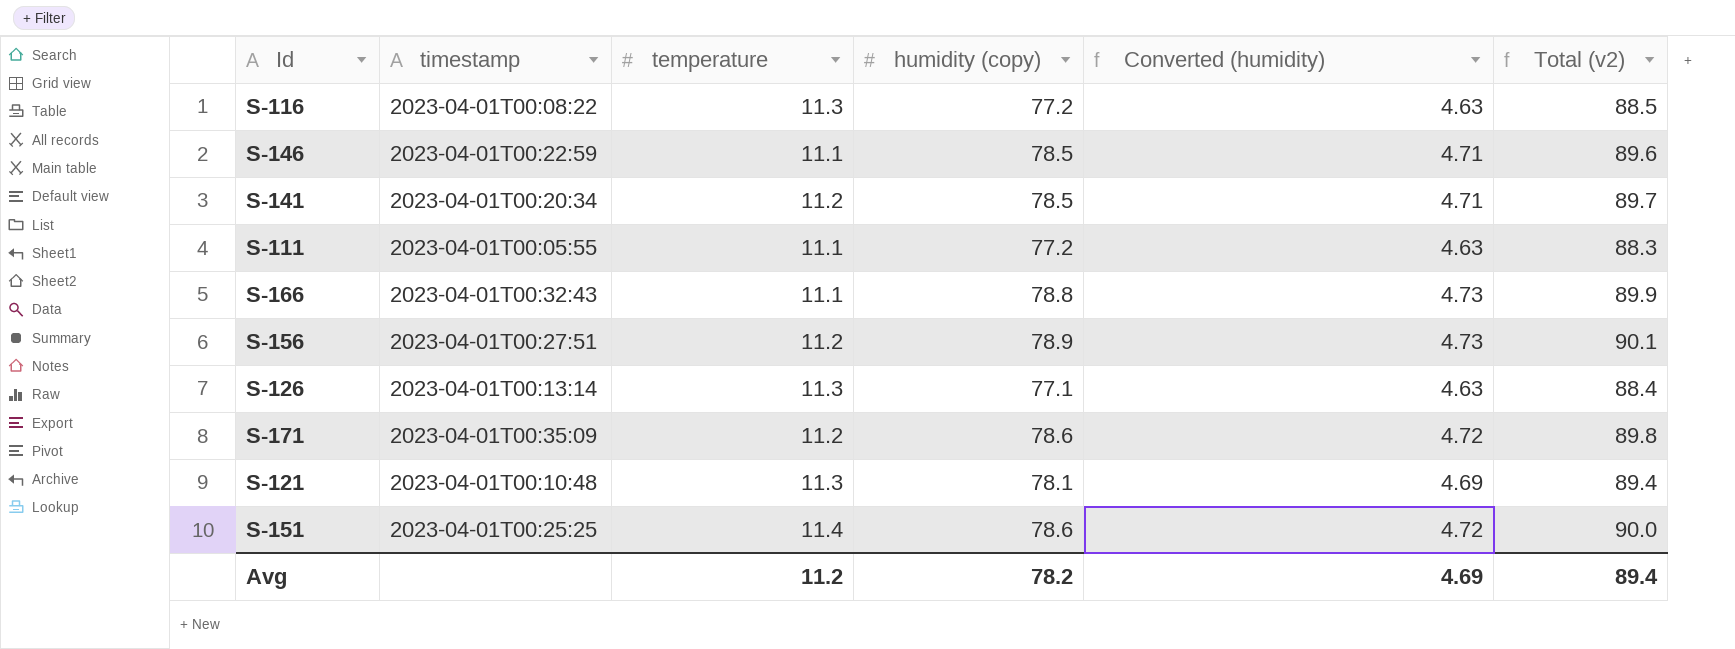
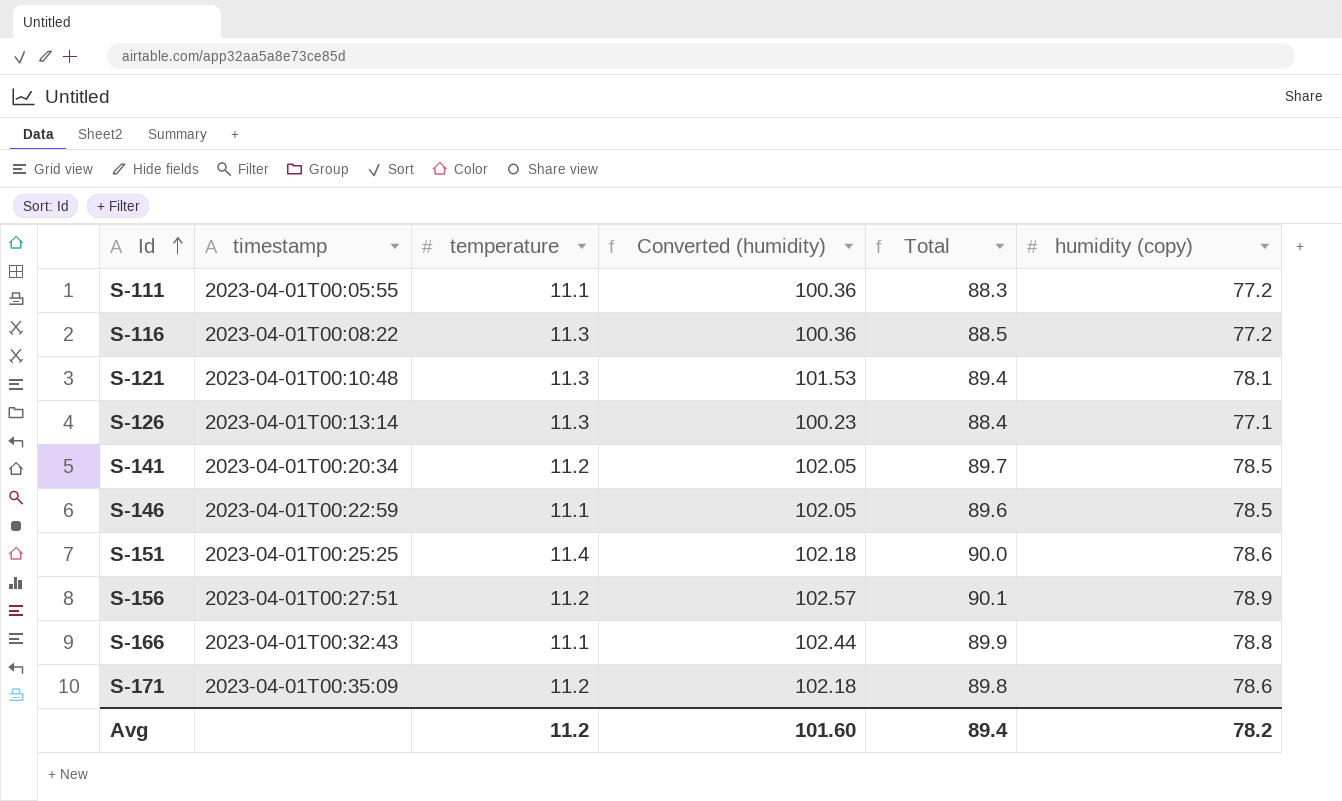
row order: none -> Id ascending
column Converted (humidity) | formula: [humidity (copy)] * 0.06 -> [humidity (copy)] * 1.3
column name: Total (v2) -> Total
column humidity (copy) | position: 4 -> 6
Avg | Converted (humidity): 4.69 -> 101.60

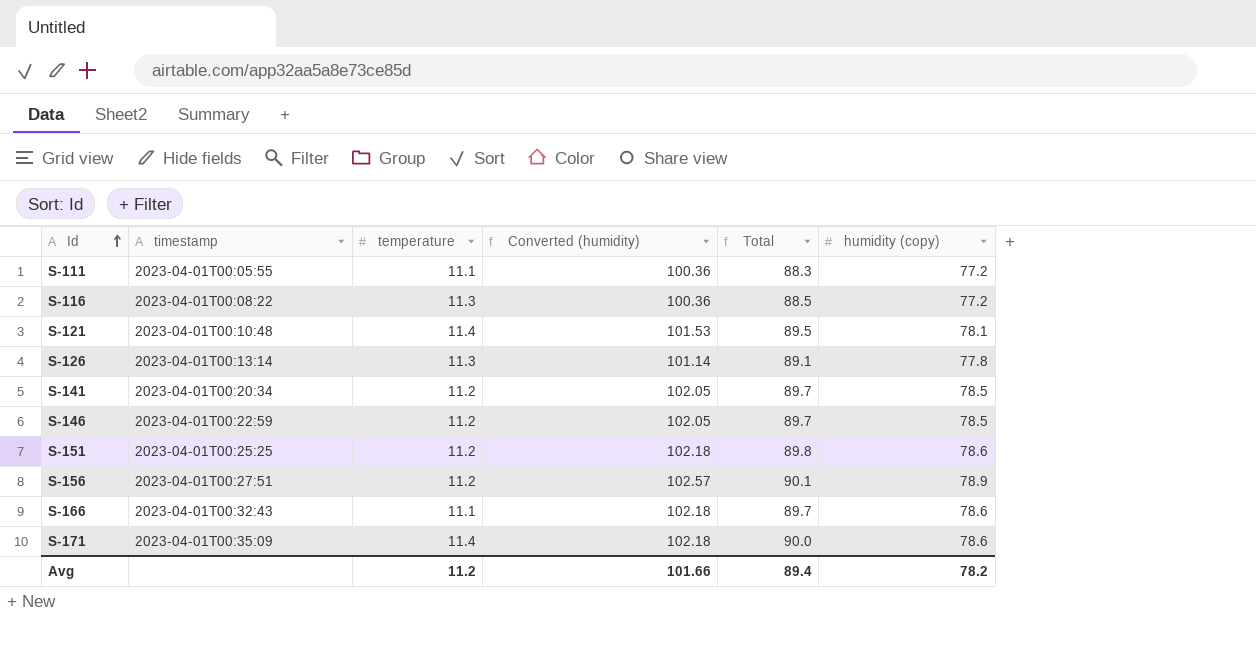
S-121 | temperature: 11.3 -> 11.4
S-121 | Total: 89.4 -> 89.5
S-126 | Converted (humidity): 100.23 -> 101.14
S-126 | Total: 88.4 -> 89.1
S-126 | humidity (copy): 77.1 -> 77.8
S-146 | temperature: 11.1 -> 11.2
S-146 | Total: 89.6 -> 89.7
S-151 | temperature: 11.4 -> 11.2
S-151 | Total: 90.0 -> 89.8
S-166 | Converted (humidity): 102.44 -> 102.18
S-166 | Total: 89.9 -> 89.7
S-166 | humidity (copy): 78.8 -> 78.6
S-171 | temperature: 11.2 -> 11.4
S-171 | Total: 89.8 -> 90.0
Avg | Converted (humidity): 101.60 -> 101.66

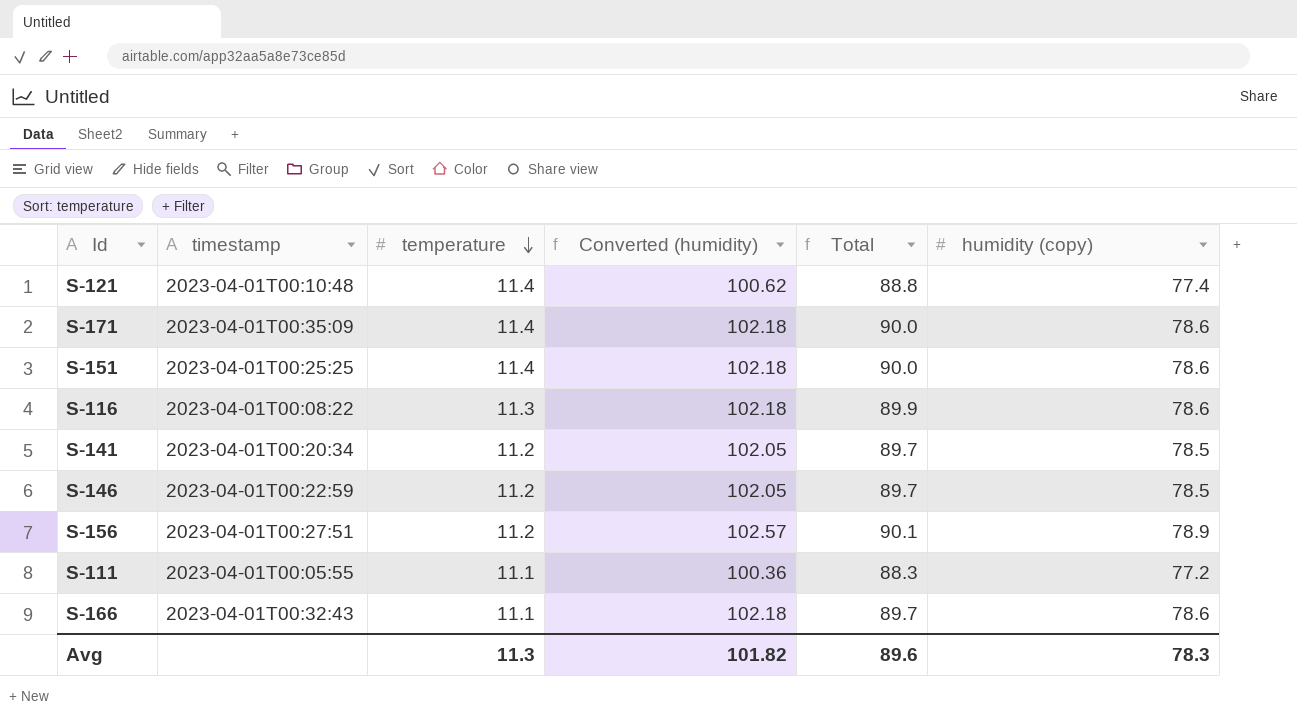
row order: Id ascending -> temperature descending
row S-126: 2023-04-01T00:13:14 | 11.3 | 101.14 | 89.1 | 77.8 -> none
S-121 | Converted (humidity): 101.53 -> 100.62
S-121 | Total: 89.5 -> 88.8
S-121 | humidity (copy): 78.1 -> 77.4
S-151 | temperature: 11.2 -> 11.4
S-151 | Total: 89.8 -> 90.0
S-116 | Converted (humidity): 100.36 -> 102.18
S-116 | Total: 88.5 -> 89.9
S-116 | humidity (copy): 77.2 -> 78.6
Avg | temperature: 11.2 -> 11.3
Avg | Converted (humidity): 101.66 -> 101.82
Avg | Total: 89.4 -> 89.6
Avg | humidity (copy): 78.2 -> 78.3

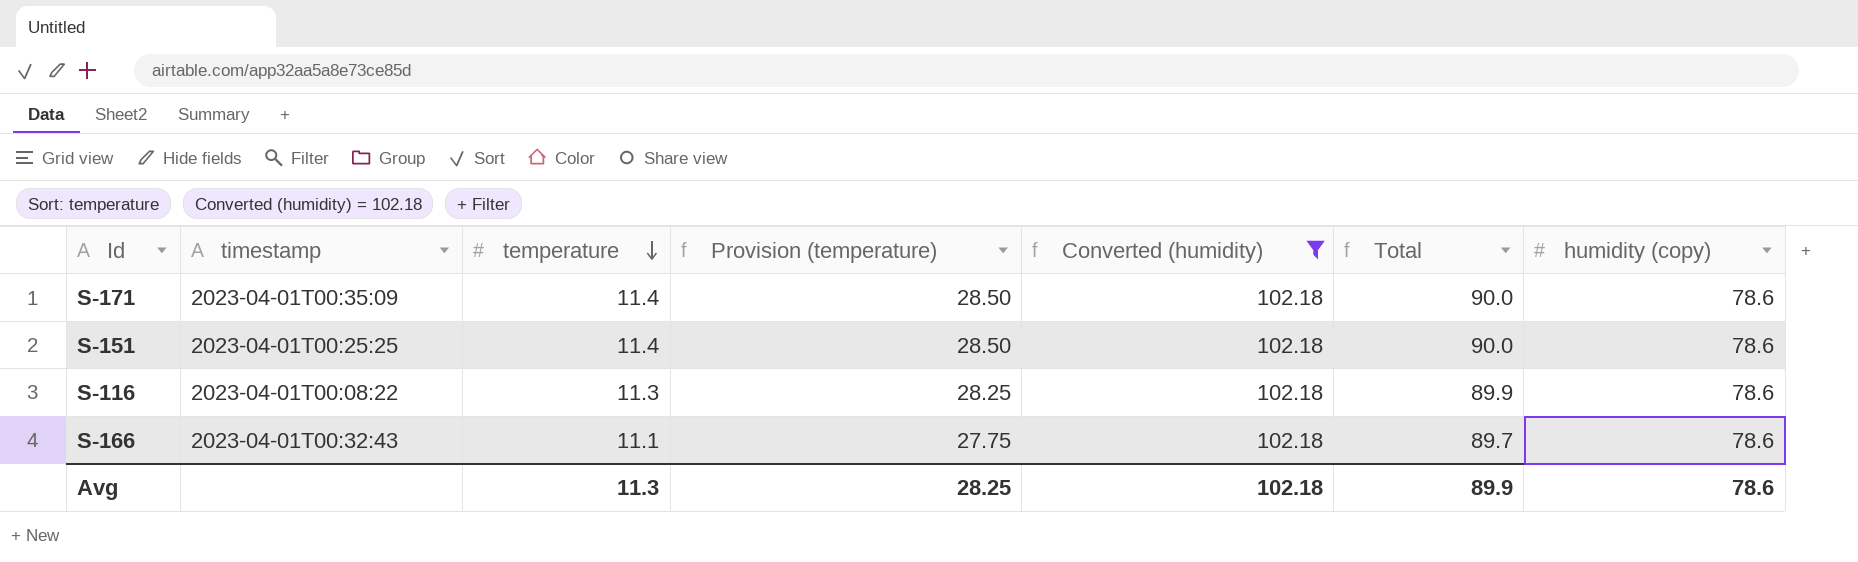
filter: none -> Converted (humidity) = 102.18
column Provision (temperature) | formula: none -> [temperature] * 2.5
Avg | Converted (humidity): 101.82 -> 102.18
Avg | Total: 89.6 -> 89.9
Avg | humidity (copy): 78.3 -> 78.6

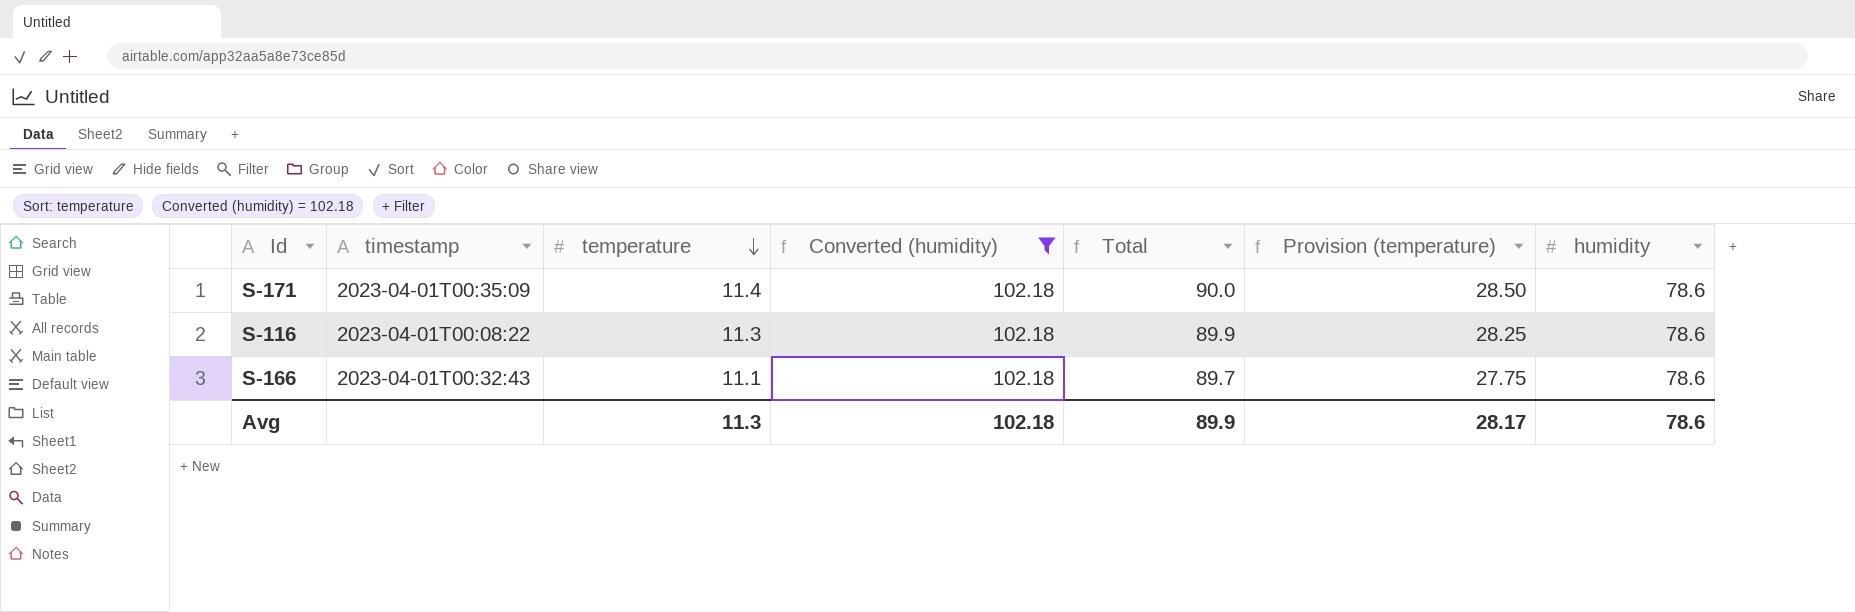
column Provision (temperature) | position: 4 -> 6
column name: humidity (copy) -> humidity
row S-151: 2023-04-01T00:25:25 | 11.4 | 28.50 | 102.18 | 90.0 | 78.6 -> none
Avg | Provision (temperature): 28.25 -> 28.17

